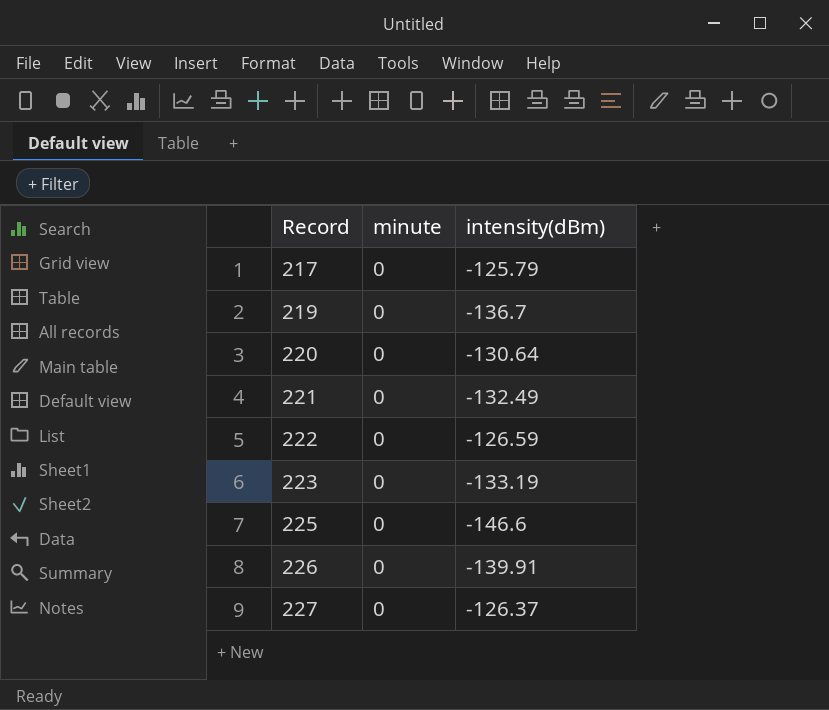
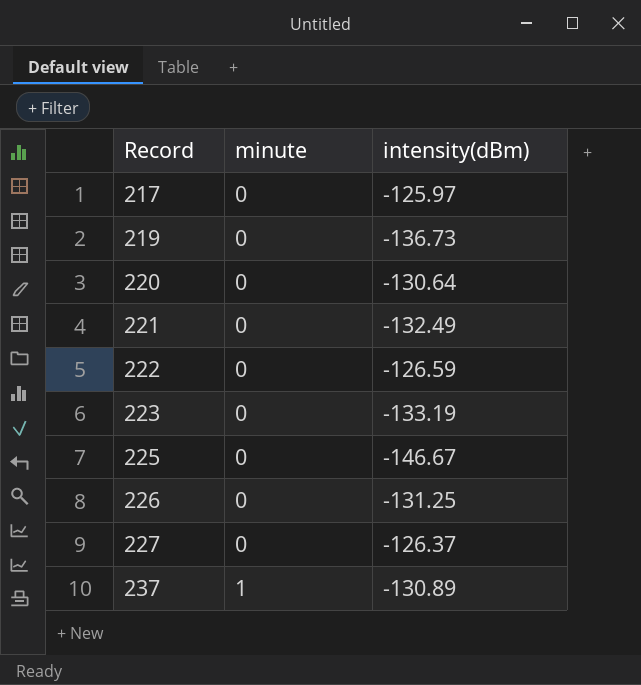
217 | intensity(dBm): -125.79 -> -125.97
219 | intensity(dBm): -136.7 -> -136.73
225 | intensity(dBm): -146.6 -> -146.67
226 | intensity(dBm): -139.91 -> -131.25
row 237: none -> 1 | -130.89

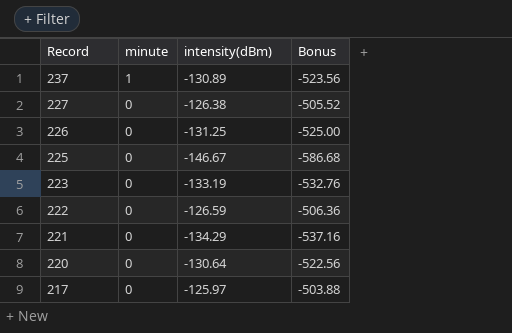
row order: Record ascending -> Record descending
column Bonus | formula: none -> [intensity(dBm)] * 4
row 219: 0 | -136.73 -> none
227 | intensity(dBm): -126.37 -> -126.38
221 | intensity(dBm): -132.49 -> -134.29

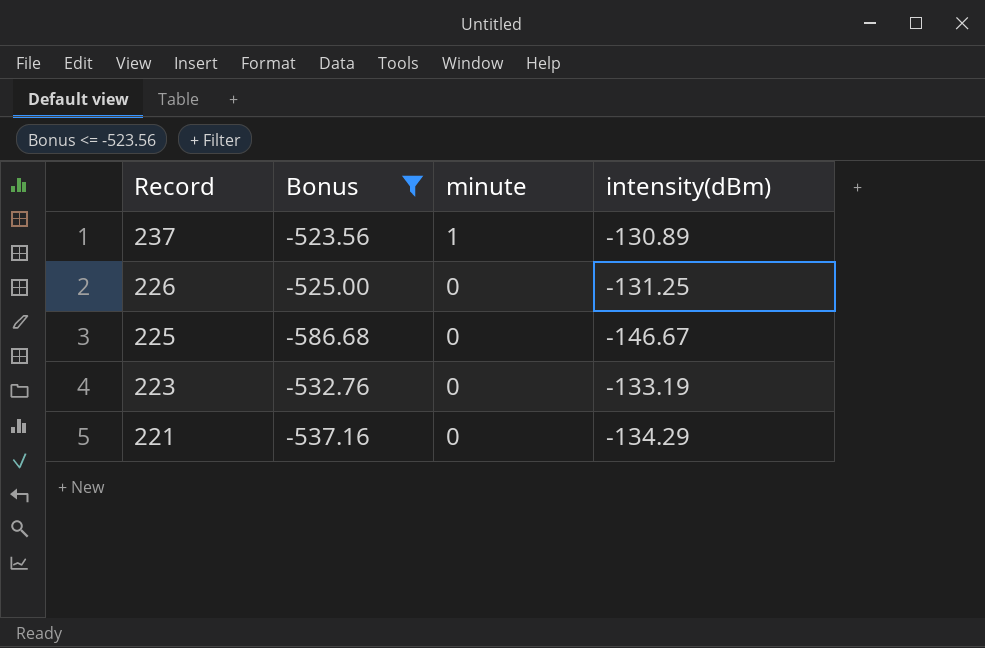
filter: none -> Bonus <= -523.56
column Bonus | position: 4 -> 2

